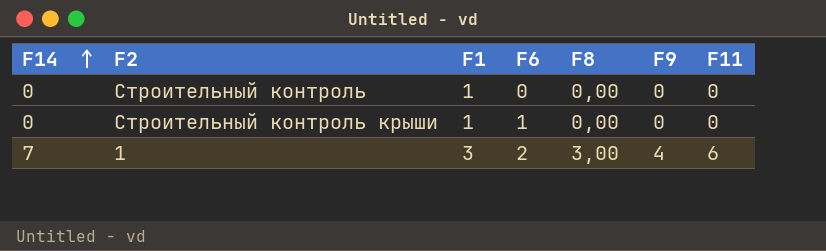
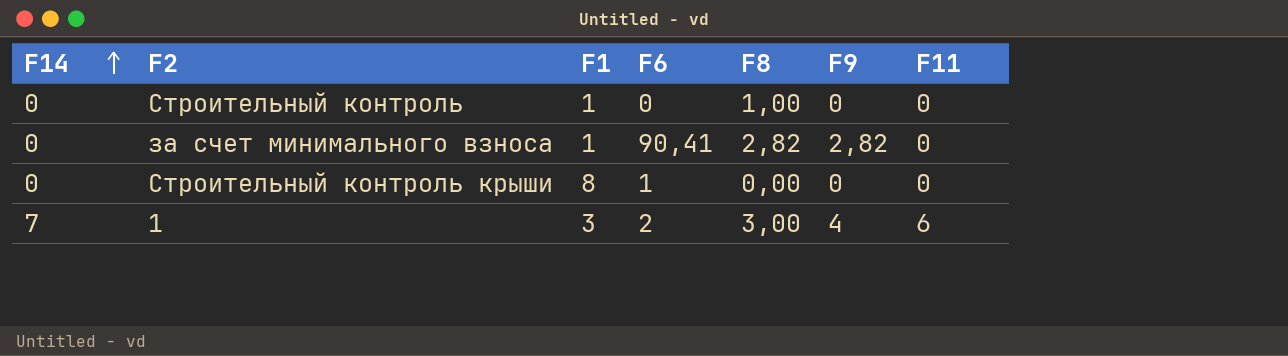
Строительный контроль | F8: 0,00 -> 1,00
row за счет минимального взноса: none -> 0 | 1 | 90,41 | 2,82 | 2,82 | 0
Строительный контроль крыши | F1: 1 -> 8

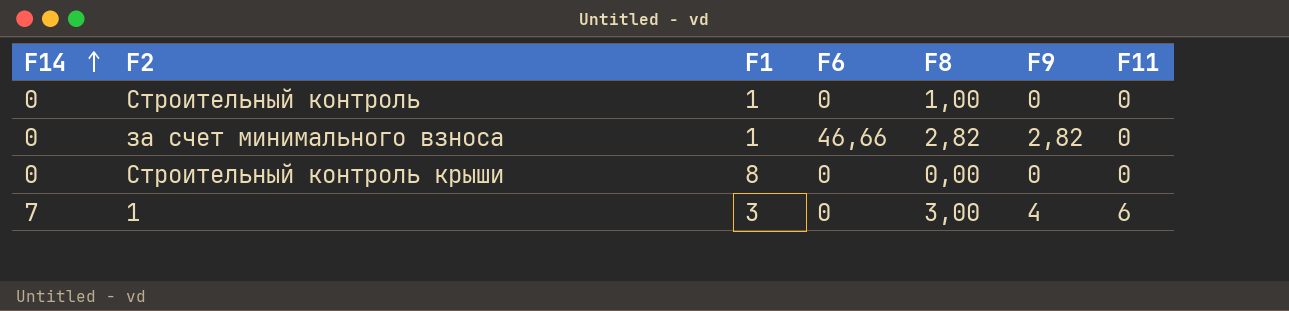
за счет минимального взноса | F6: 90,41 -> 46,66
Строительный контроль крыши | F6: 1 -> 0
1 | F6: 2 -> 0

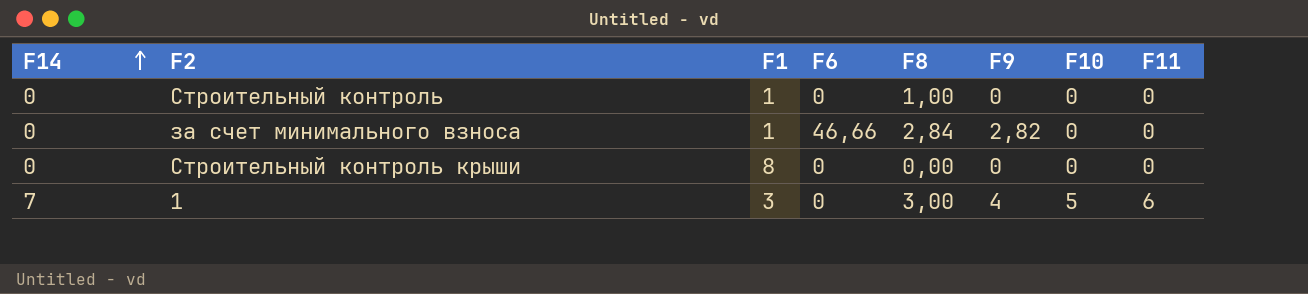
column F10 | position: none -> 7
за счет минимального взноса | F8: 2,82 -> 2,84

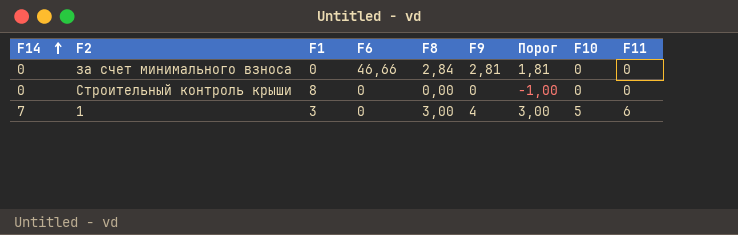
column Порог | formula: none -> [F9] - 1
row Строительный контроль: 0 | 1 | 0 | 1,00 | 0 | 0 | 0 -> none
за счет минимального взноса | F1: 1 -> 0
за счет минимального взноса | F9: 2,82 -> 2,81

